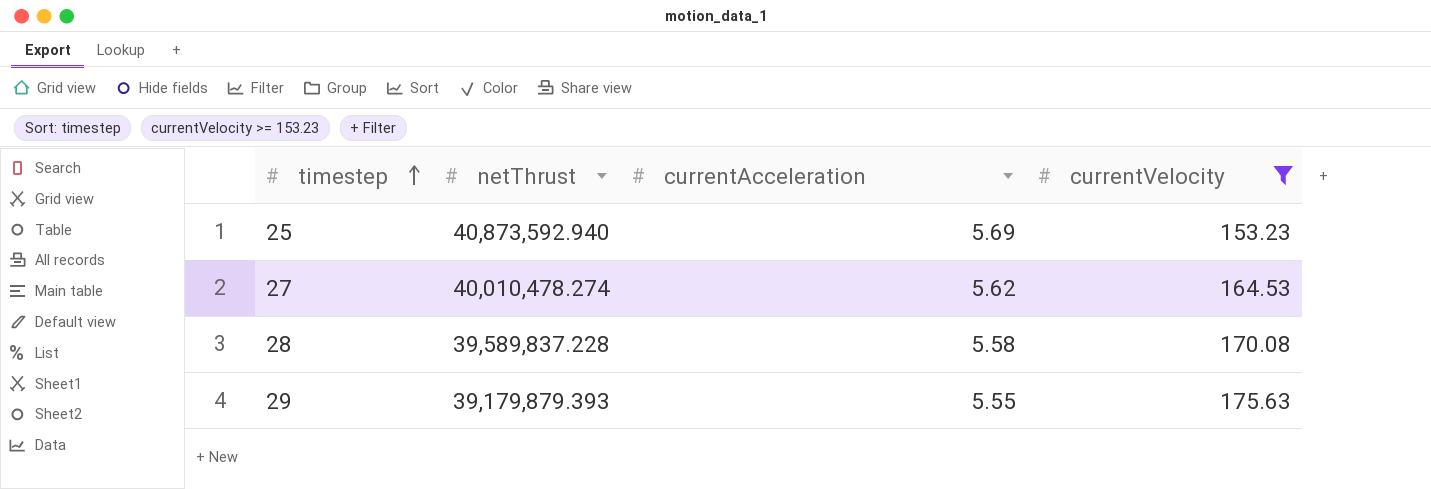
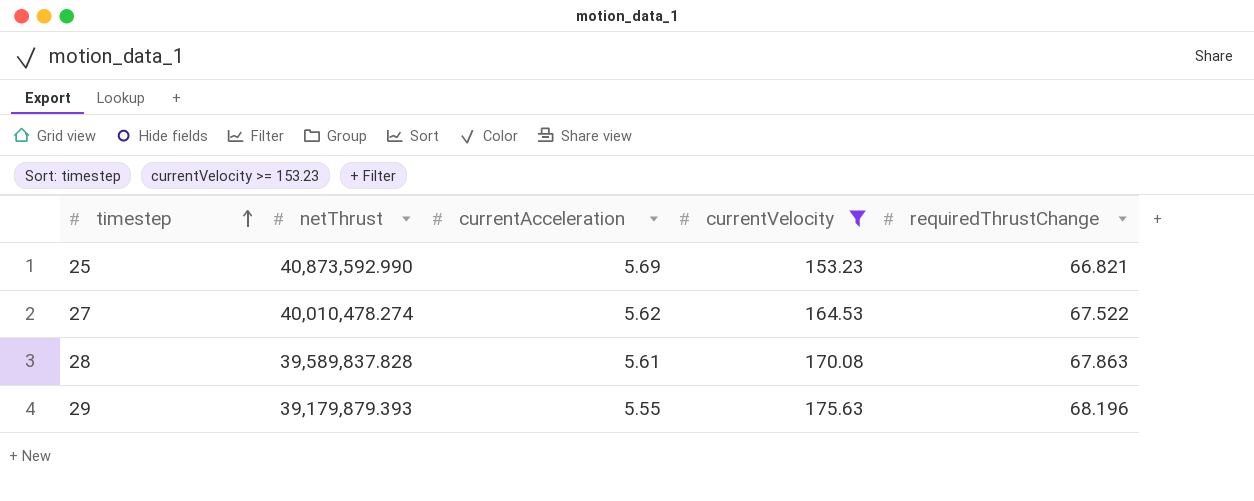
column requiredThrustChange | position: none -> 5
25 | netThrust: 40,873,592.940 -> 40,873,592.990
28 | netThrust: 39,589,837.228 -> 39,589,837.828
28 | currentAcceleration: 5.58 -> 5.61

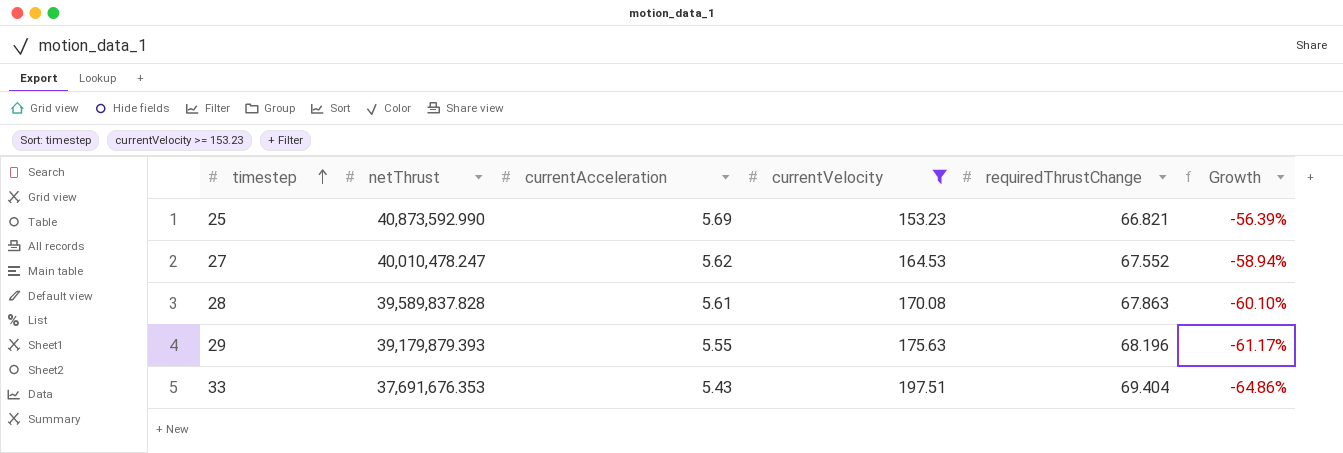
column Growth | formula: none -> ([requiredThrustChange] - [currentVelocity]) / [currentVelocity]
27 | netThrust: 40,010,478.274 -> 40,010,478.247
27 | requiredThrustChange: 67.522 -> 67.552
row 33: none -> 37,691,676.353 | 5.43 | 197.51 | 69.404 | -64.86%

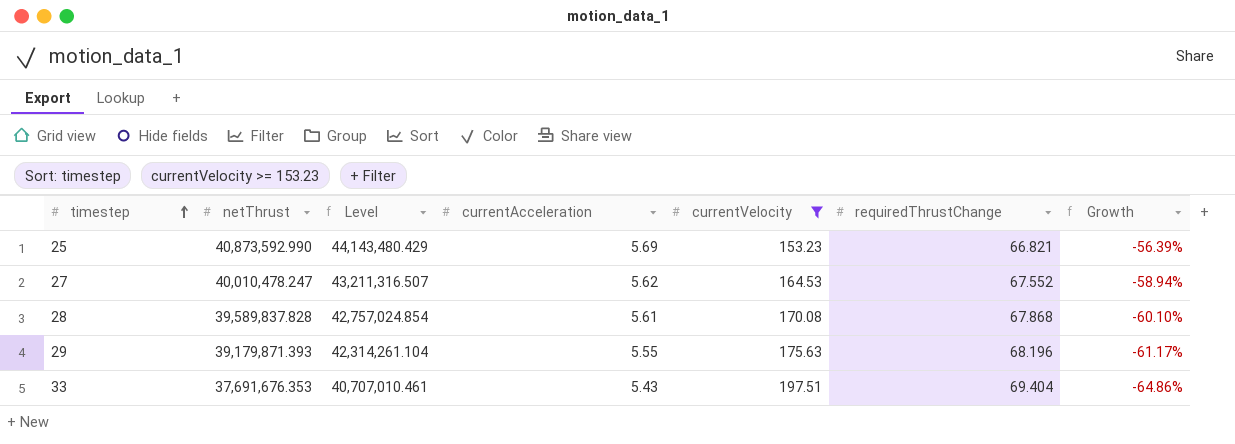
column Level | formula: none -> [netThrust] * 1.08
28 | requiredThrustChange: 67.863 -> 67.868
29 | netThrust: 39,179,879.393 -> 39,179,871.393

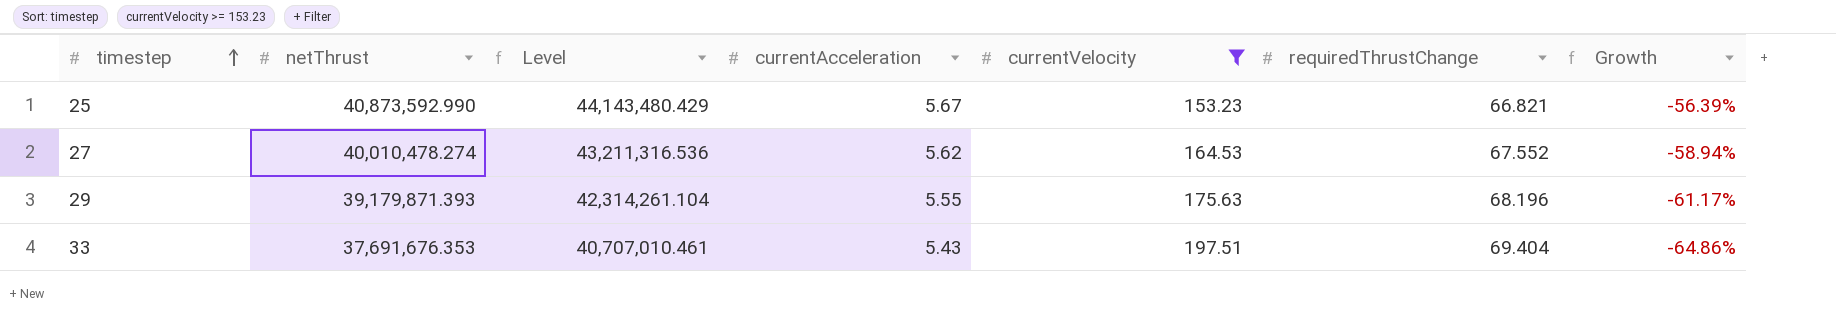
row 28: 39,589,837.828 | 42,757,024.854 | 5.61 | 170.08 | 67.868 | -60.10% -> none
25 | currentAcceleration: 5.69 -> 5.67
27 | netThrust: 40,010,478.247 -> 40,010,478.274
27 | Level: 43,211,316.507 -> 43,211,316.536

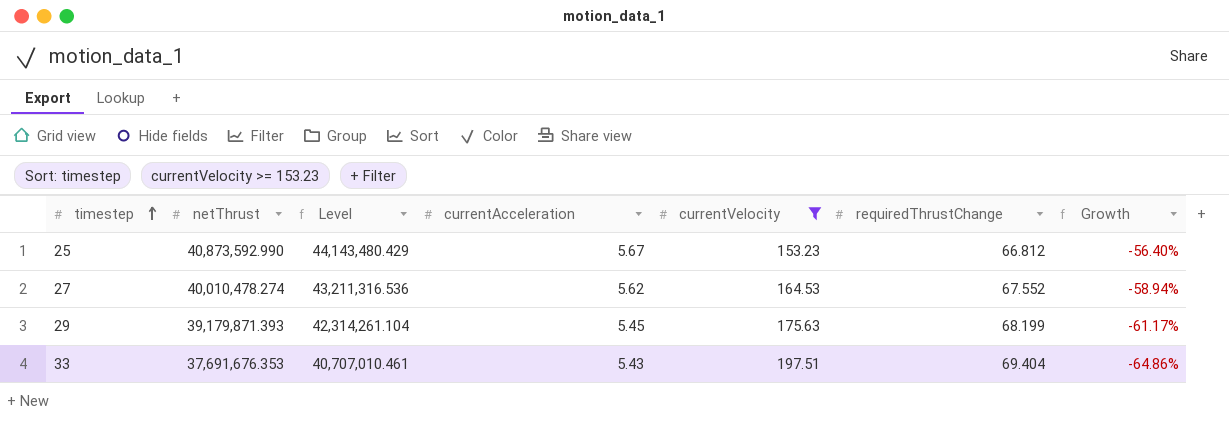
25 | requiredThrustChange: 66.821 -> 66.812
25 | Growth: -56.39% -> -56.40%
29 | currentAcceleration: 5.55 -> 5.45
29 | requiredThrustChange: 68.196 -> 68.199

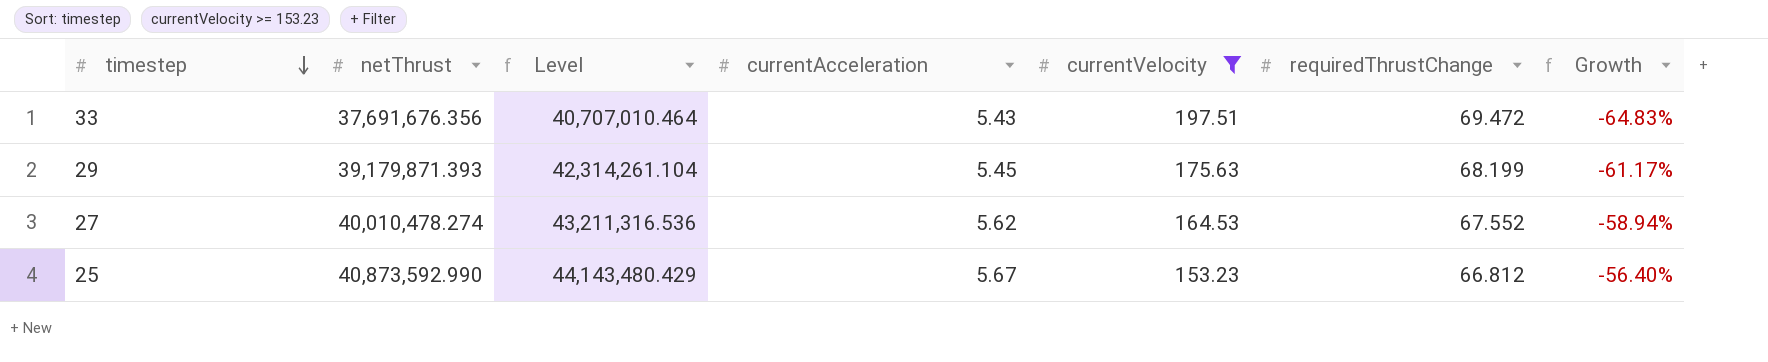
row order: timestep ascending -> timestep descending
33 | netThrust: 37,691,676.353 -> 37,691,676.356
33 | Level: 40,707,010.461 -> 40,707,010.464
33 | requiredThrustChange: 69.404 -> 69.472
33 | Growth: -64.86% -> -64.83%

